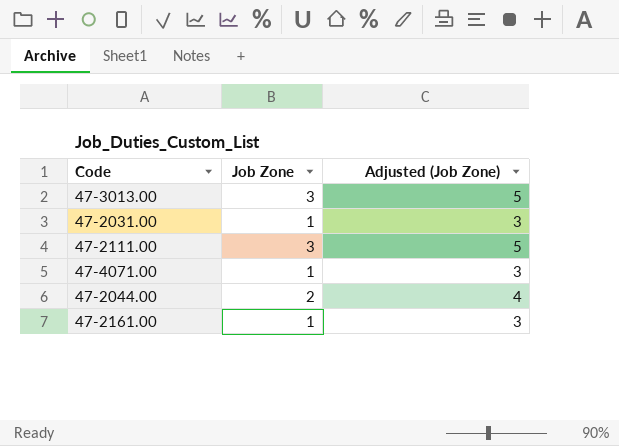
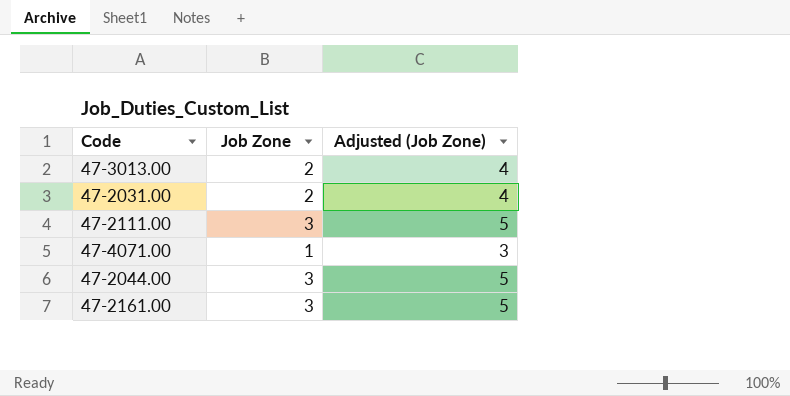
47-3013.00 | Job Zone: 3 -> 2
47-3013.00 | Adjusted (Job Zone): 5 -> 4
47-2031.00 | Job Zone: 1 -> 2
47-2031.00 | Adjusted (Job Zone): 3 -> 4
47-2044.00 | Job Zone: 2 -> 3
47-2044.00 | Adjusted (Job Zone): 4 -> 5
47-2161.00 | Job Zone: 1 -> 3
47-2161.00 | Adjusted (Job Zone): 3 -> 5

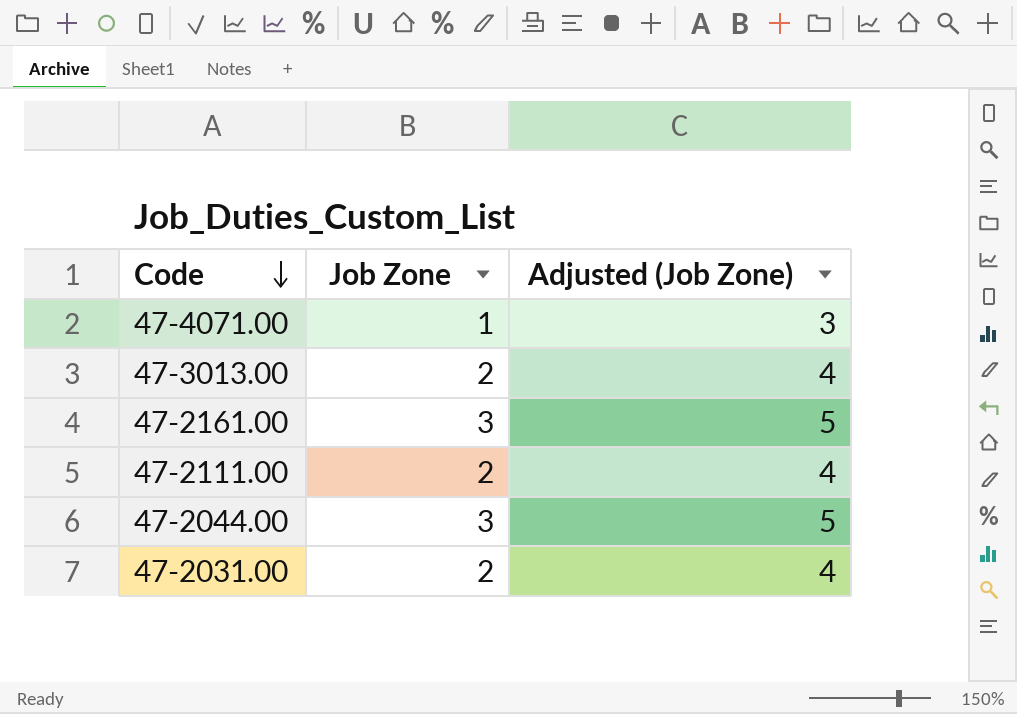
row order: none -> Code descending
47-2111.00 | Job Zone: 3 -> 2
47-2111.00 | Adjusted (Job Zone): 5 -> 4

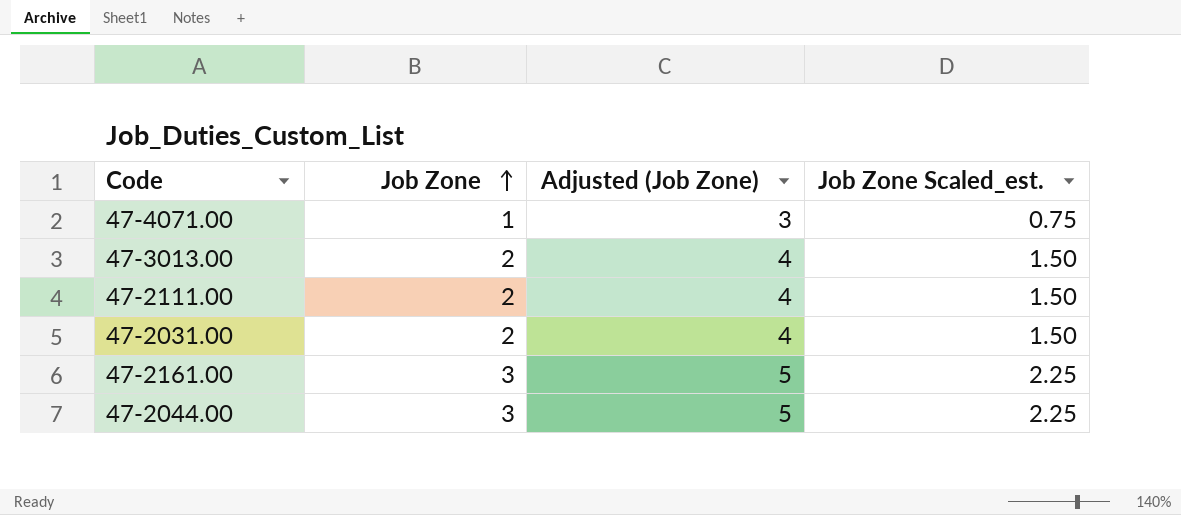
row order: Code descending -> Job Zone ascending
column Job Zone Scaled_est. | formula: none -> [Job Zone] * 0.75

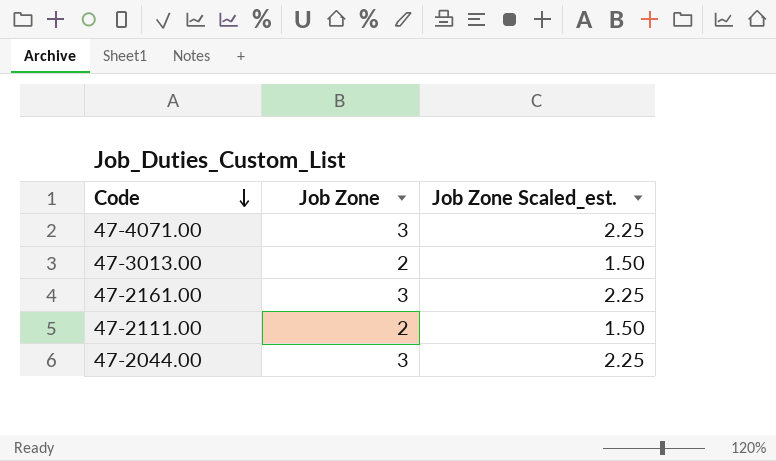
row order: Job Zone ascending -> Code descending
column Adjusted (Job Zone) | formula: [Job Zone] + 2 -> none
row 47-2031.00: 2 | 4 | 1.50 -> none
47-4071.00 | Job Zone: 1 -> 3
47-4071.00 | Job Zone Scaled_est.: 0.75 -> 2.25

